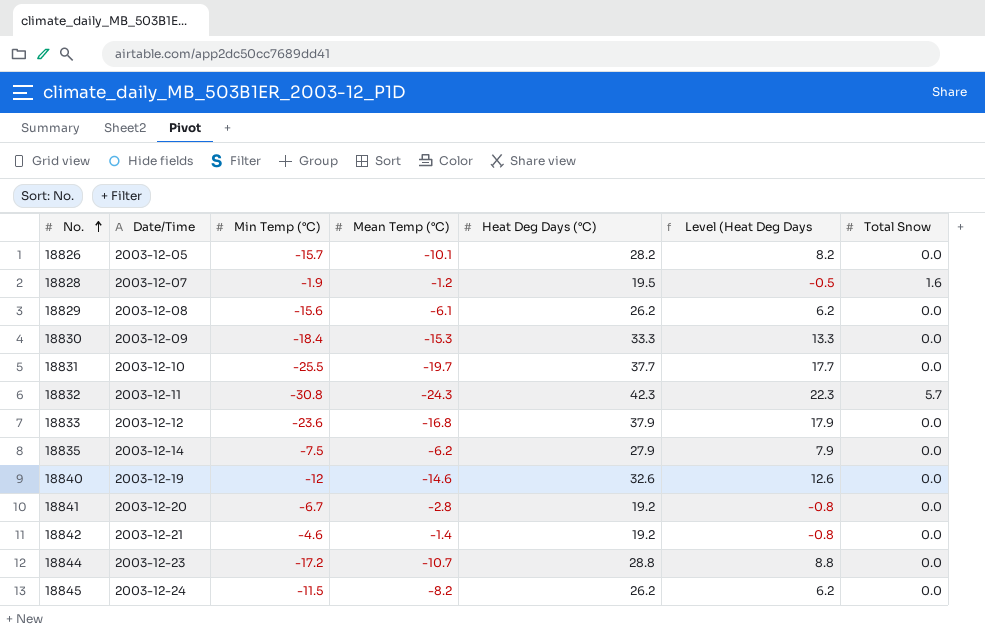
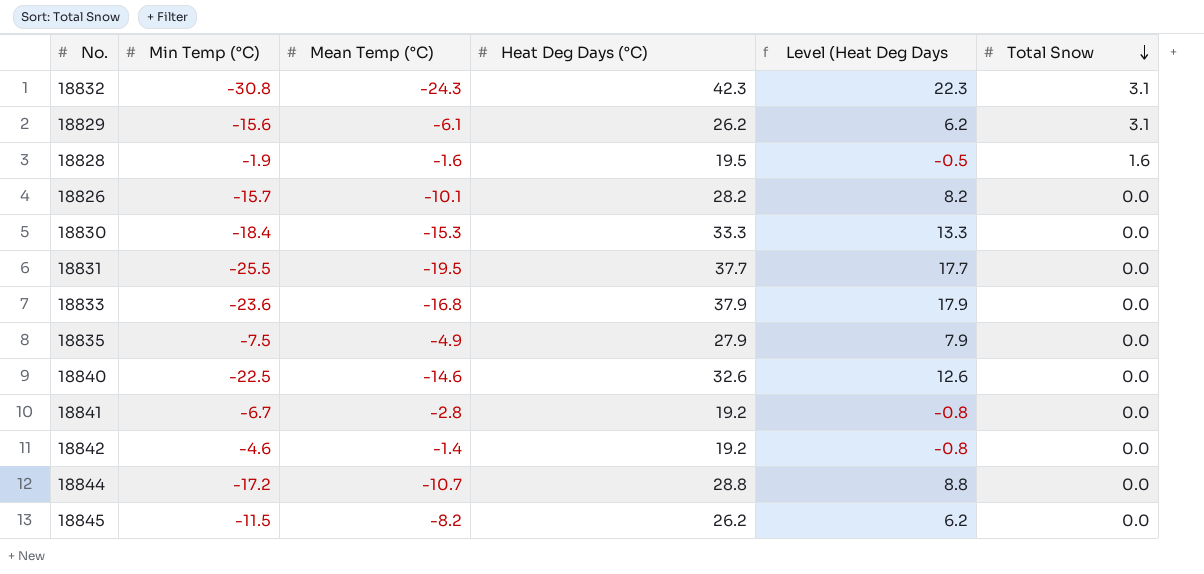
row order: No. ascending -> Total Snow descending
column Date/Time | position: 2 -> none
18832 | Total Snow: 5.7 -> 3.1
18829 | Total Snow: 0.0 -> 3.1
18828 | Mean Temp (°C): -1.2 -> -1.6
18831 | Mean Temp (°C): -19.7 -> -19.5
18835 | Mean Temp (°C): -6.2 -> -4.9
18840 | Min Temp (°C): -12 -> -22.5

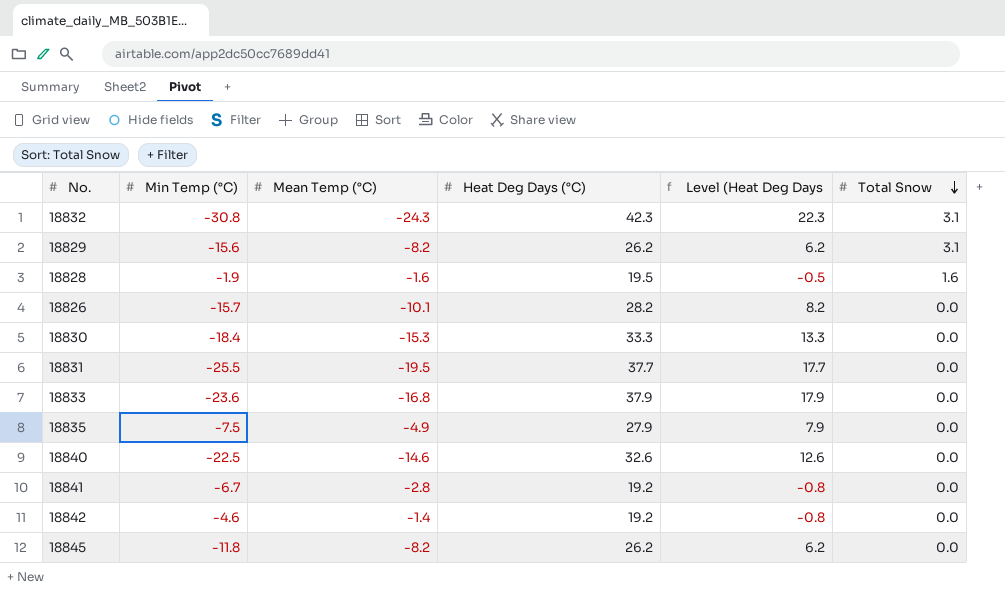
row 18844: -17.2 | -10.7 | 28.8 | 8.8 | 0.0 -> none
18829 | Mean Temp (°C): -6.1 -> -8.2
18845 | Min Temp (°C): -11.5 -> -11.8

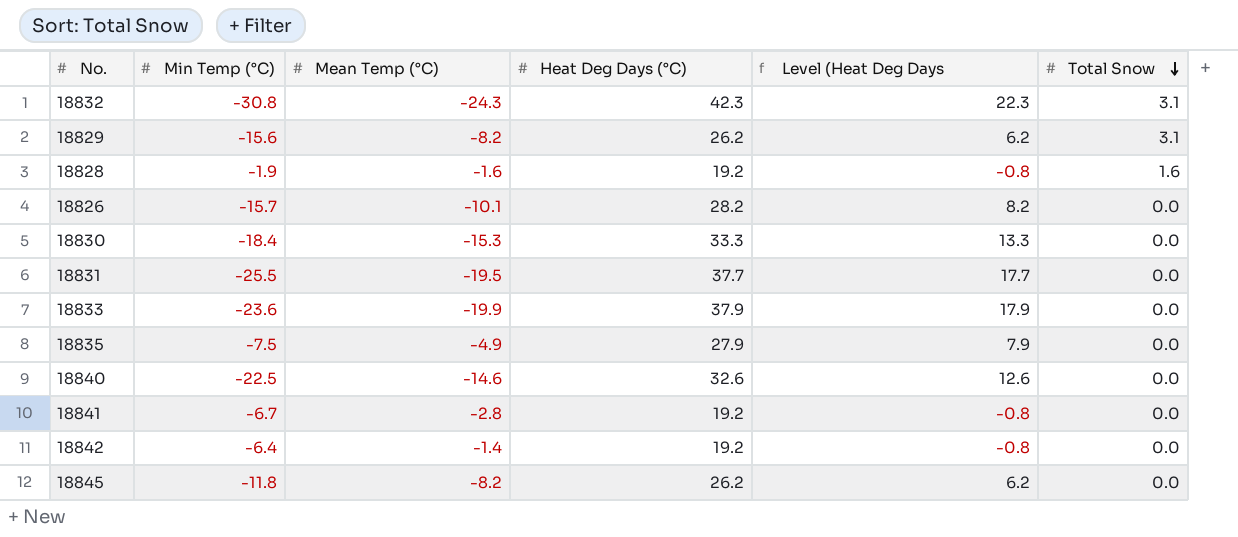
18828 | Heat Deg Days (°C): 19.5 -> 19.2
18828 | Level (Heat Deg Days: -0.5 -> -0.8
18833 | Mean Temp (°C): -16.8 -> -19.9
18842 | Min Temp (°C): -4.6 -> -6.4

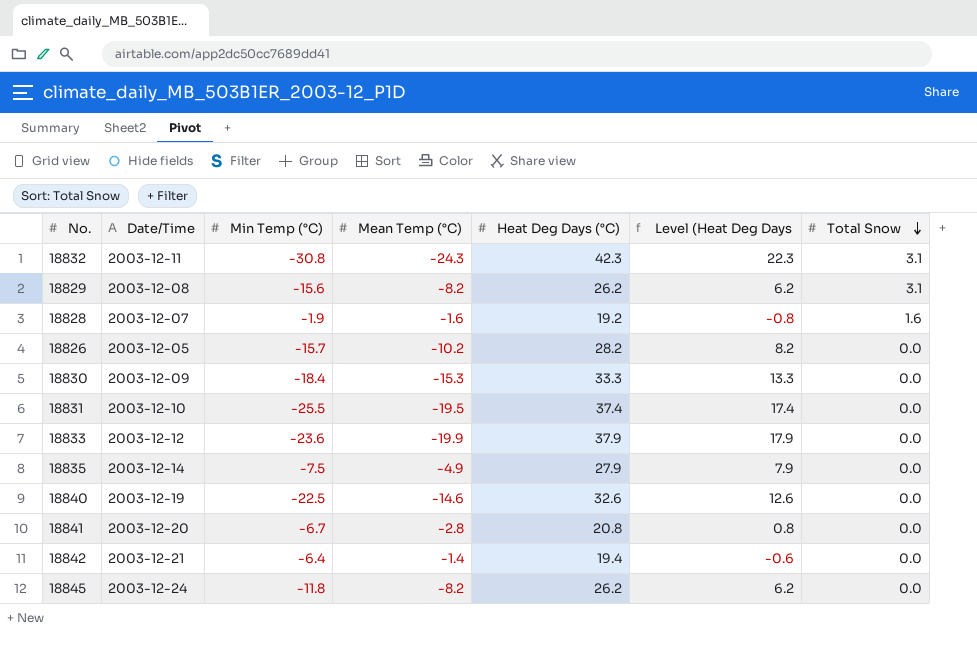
column Date/Time | position: none -> 2
18826 | Mean Temp (°C): -10.1 -> -10.2
18831 | Heat Deg Days (°C): 37.7 -> 37.4
18831 | Level (Heat Deg Days: 17.7 -> 17.4
18841 | Heat Deg Days (°C): 19.2 -> 20.8
18841 | Level (Heat Deg Days: -0.8 -> 0.8
18842 | Heat Deg Days (°C): 19.2 -> 19.4
18842 | Level (Heat Deg Days: -0.8 -> -0.6

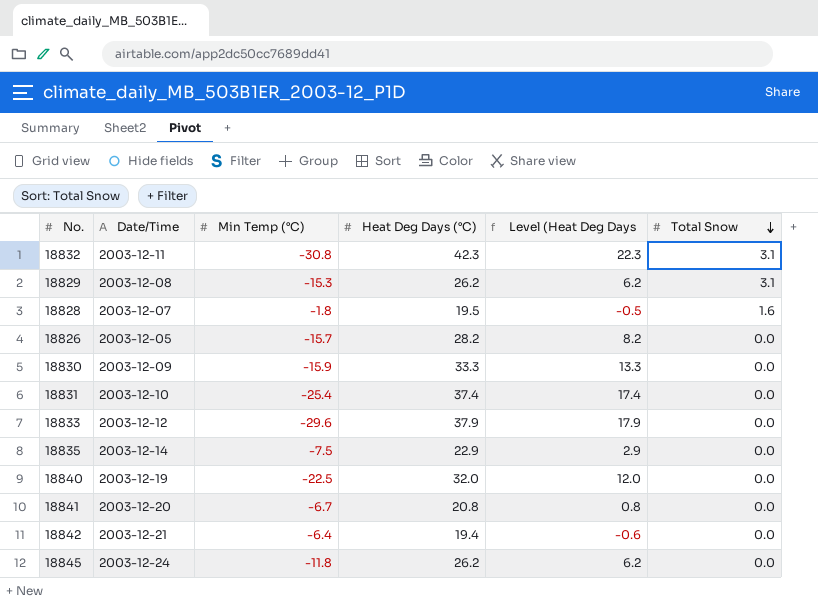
column Mean Temp (°C) | position: 4 -> none
18829 | Min Temp (°C): -15.6 -> -15.3
18828 | Min Temp (°C): -1.9 -> -1.8
18828 | Heat Deg Days (°C): 19.2 -> 19.5
18828 | Level (Heat Deg Days: -0.8 -> -0.5
18830 | Min Temp (°C): -18.4 -> -15.9
18831 | Min Temp (°C): -25.5 -> -25.4
18833 | Min Temp (°C): -23.6 -> -29.6
18835 | Heat Deg Days (°C): 27.9 -> 22.9
18835 | Level (Heat Deg Days: 7.9 -> 2.9
18840 | Heat Deg Days (°C): 32.6 -> 32.0
18840 | Level (Heat Deg Days: 12.6 -> 12.0

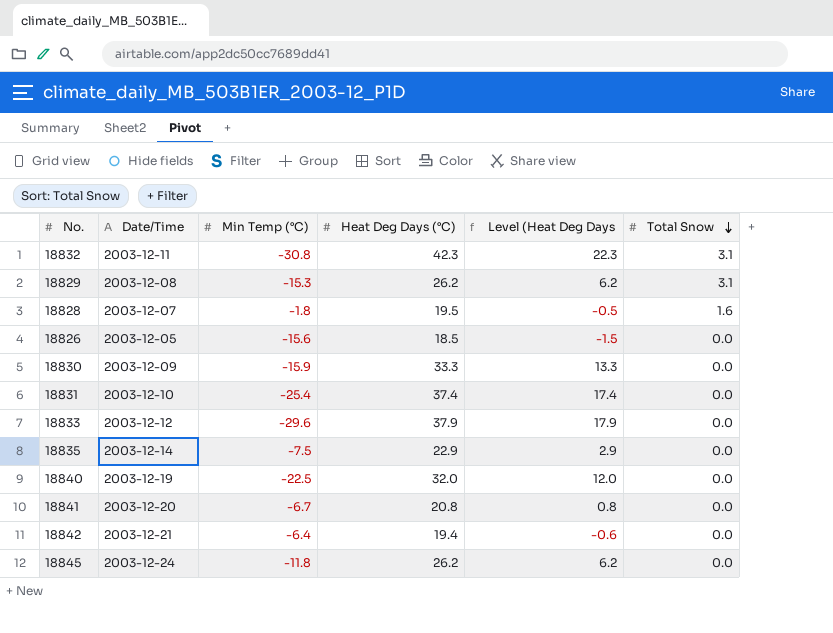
18826 | Min Temp (°C): -15.7 -> -15.6
18826 | Heat Deg Days (°C): 28.2 -> 18.5
18826 | Level (Heat Deg Days: 8.2 -> -1.5

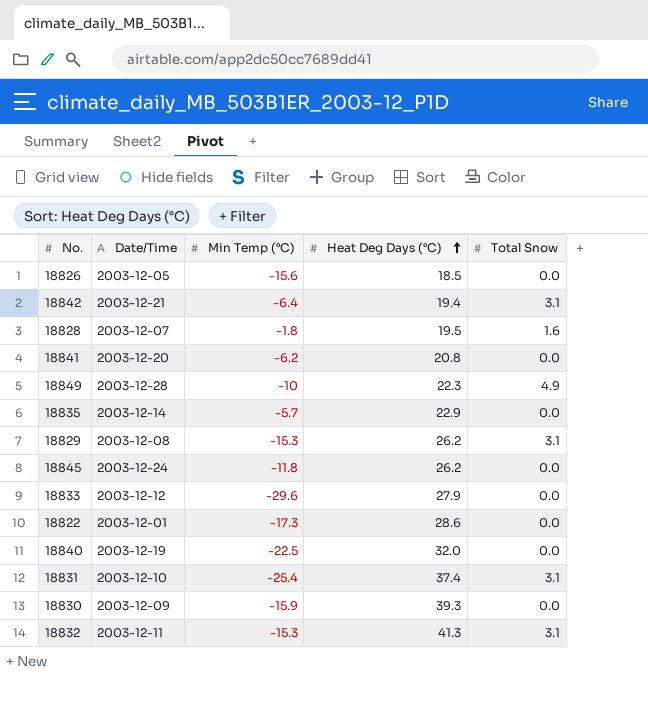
row order: Total Snow descending -> Heat Deg Days (°C) ascending
column Level (Heat Deg Days | formula: [Heat Deg Days (°C)] - 20 -> none
18842 | Total Snow: 0.0 -> 3.1
18841 | Min Temp (°C): -6.7 -> -6.2
row 18849: none -> 2003-12-28 | -10 | 22.3 | 4.9
18835 | Min Temp (°C): -7.5 -> -5.7
18833 | Heat Deg Days (°C): 37.9 -> 27.9
row 18822: none -> 2003-12-01 | -17.3 | 28.6 | 0.0
18831 | Total Snow: 0.0 -> 3.1
18830 | Heat Deg Days (°C): 33.3 -> 39.3
18832 | Min Temp (°C): -30.8 -> -15.3
18832 | Heat Deg Days (°C): 42.3 -> 41.3

